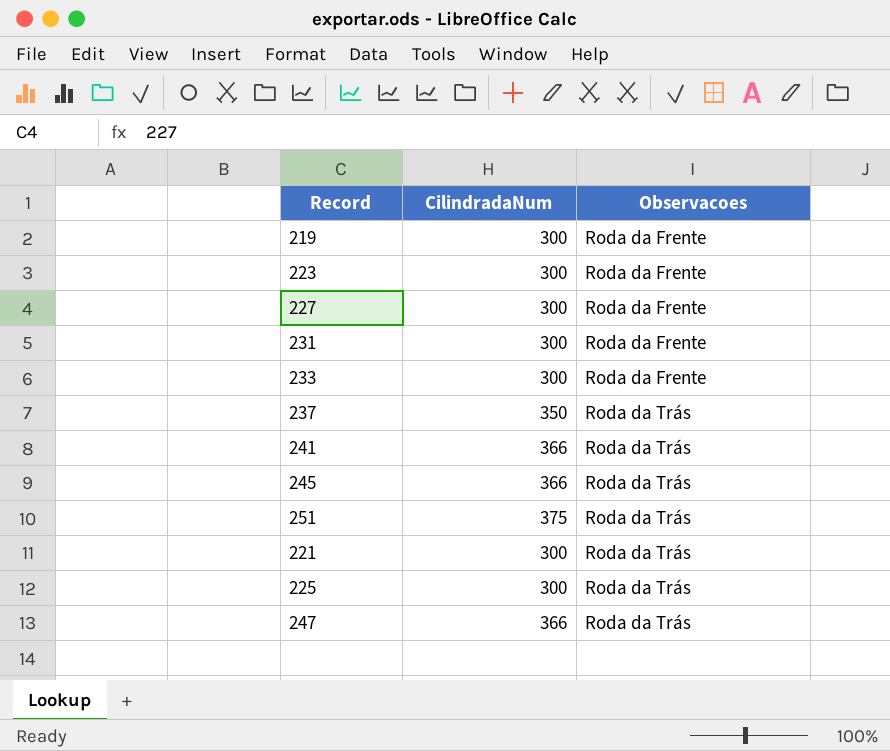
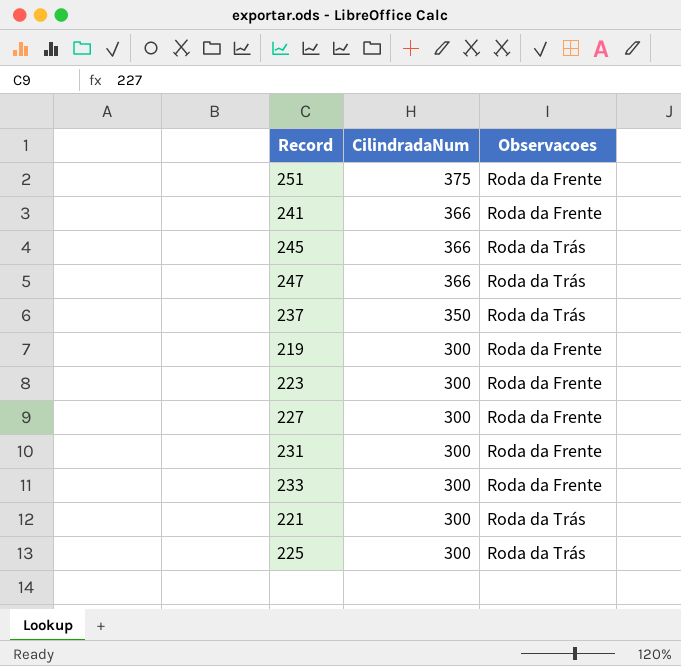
row order: Observacoes ascending -> CilindradaNum descending
251 | Observacoes: Roda da Trás -> Roda da Frente
241 | Observacoes: Roda da Trás -> Roda da Frente

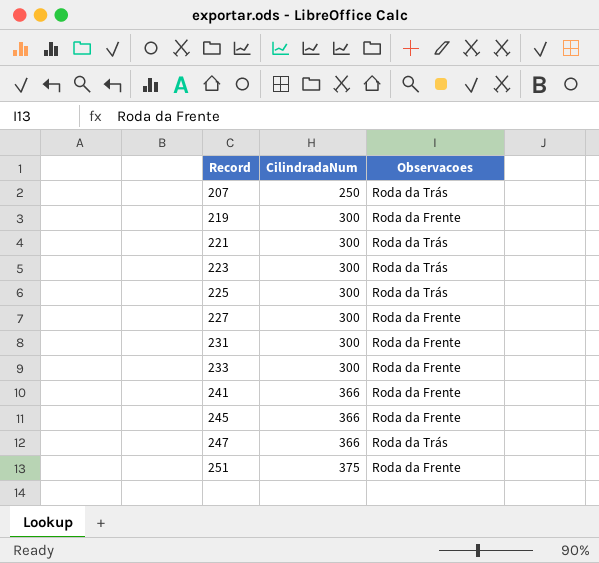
row order: CilindradaNum descending -> Record ascending
row 237: 350 | Roda da Trás -> none
row 207: none -> 250 | Roda da Trás
223 | Observacoes: Roda da Frente -> Roda da Trás
245 | Observacoes: Roda da Trás -> Roda da Frente

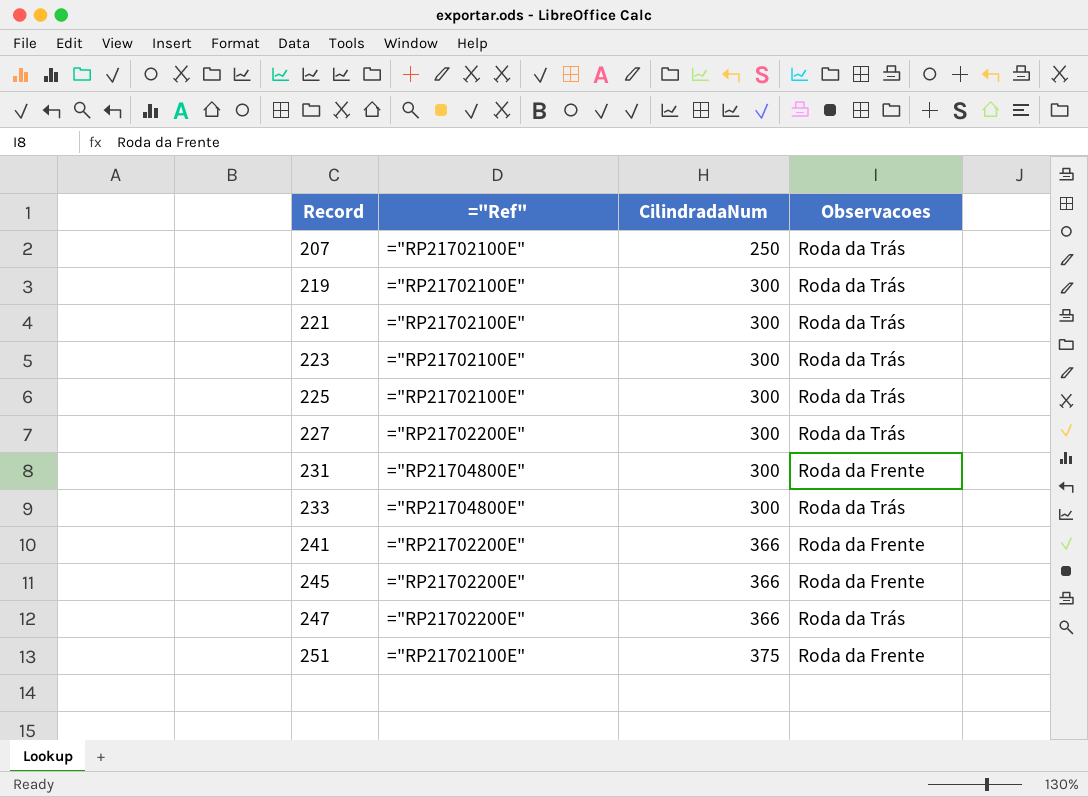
column ="Ref" | position: none -> 2
219 | Observacoes: Roda da Frente -> Roda da Trás
227 | Observacoes: Roda da Frente -> Roda da Trás
233 | Observacoes: Roda da Frente -> Roda da Trás

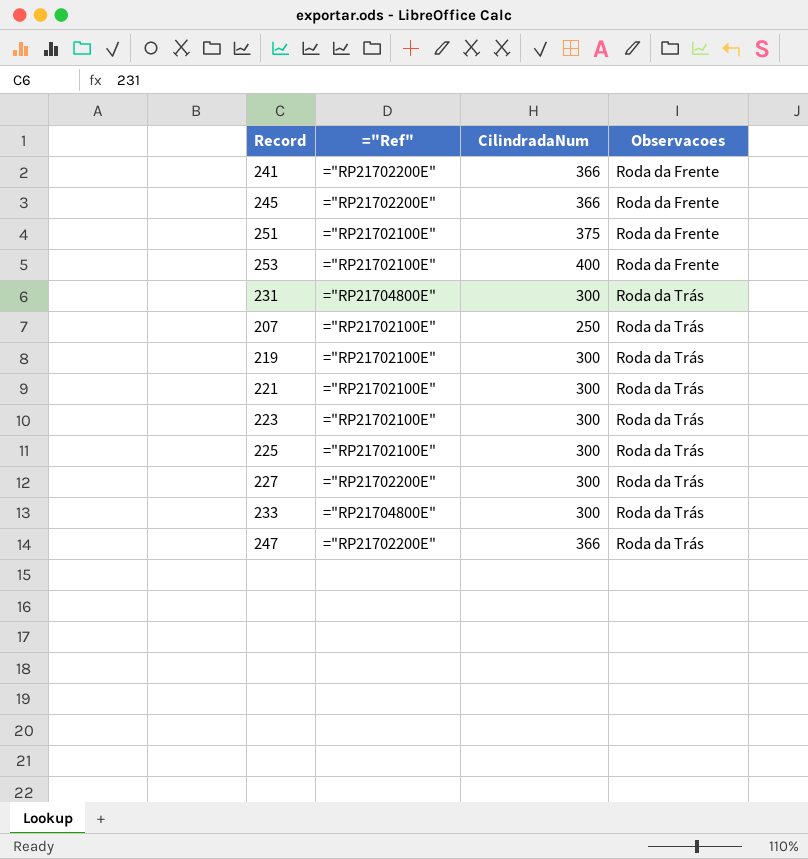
row order: Record ascending -> Observacoes ascending
row 253: none -> ="RP21702100E" | 400 | Roda da Frente
231 | Observacoes: Roda da Frente -> Roda da Trás

